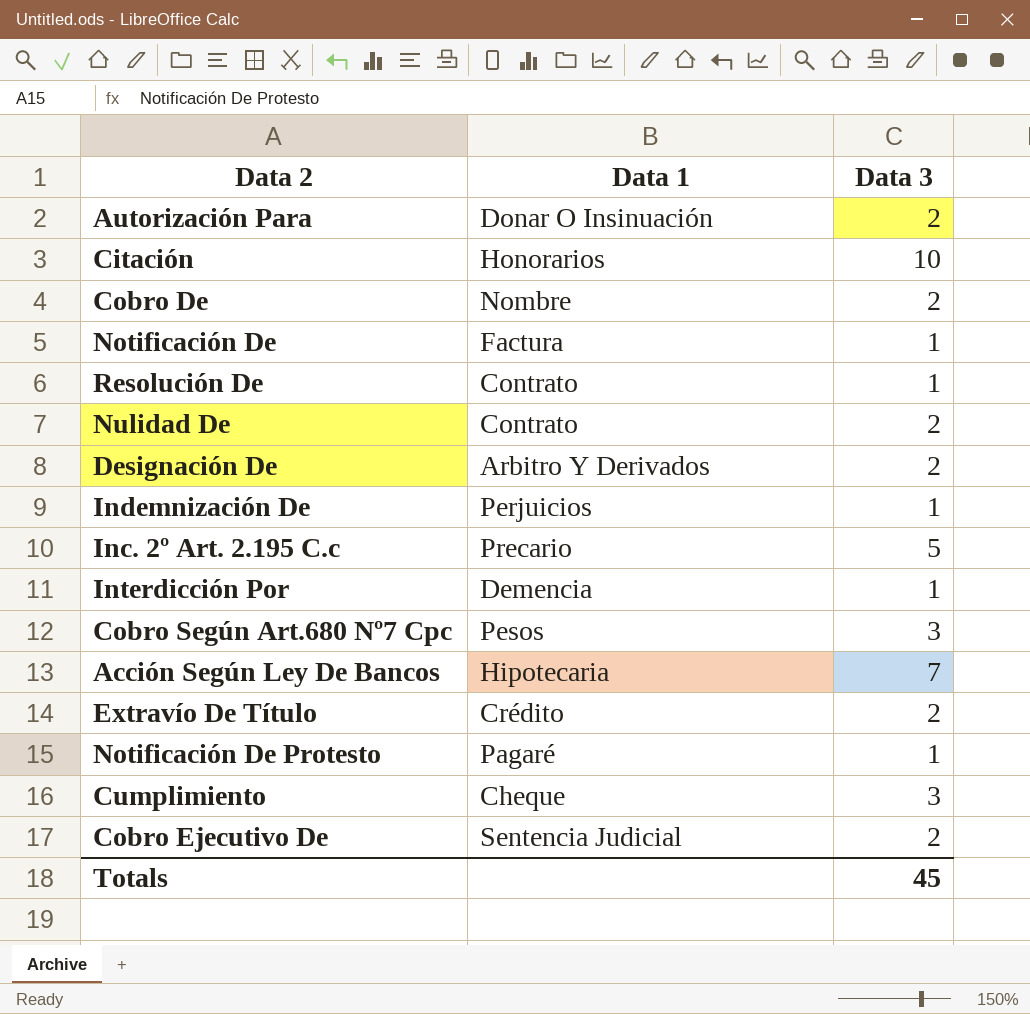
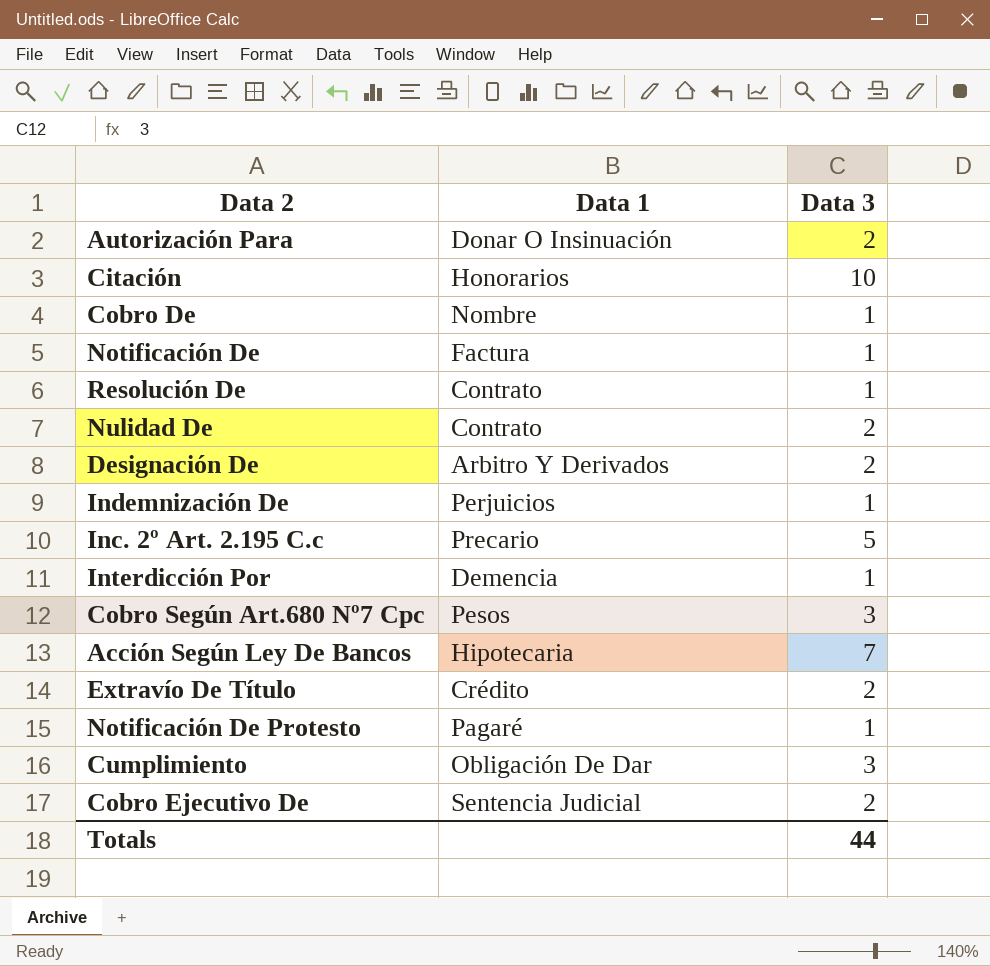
Cobro De | Data 3: 2 -> 1
Cumplimiento | Data 1: Cheque -> Obligación De Dar
Totals | Data 3: 45 -> 44

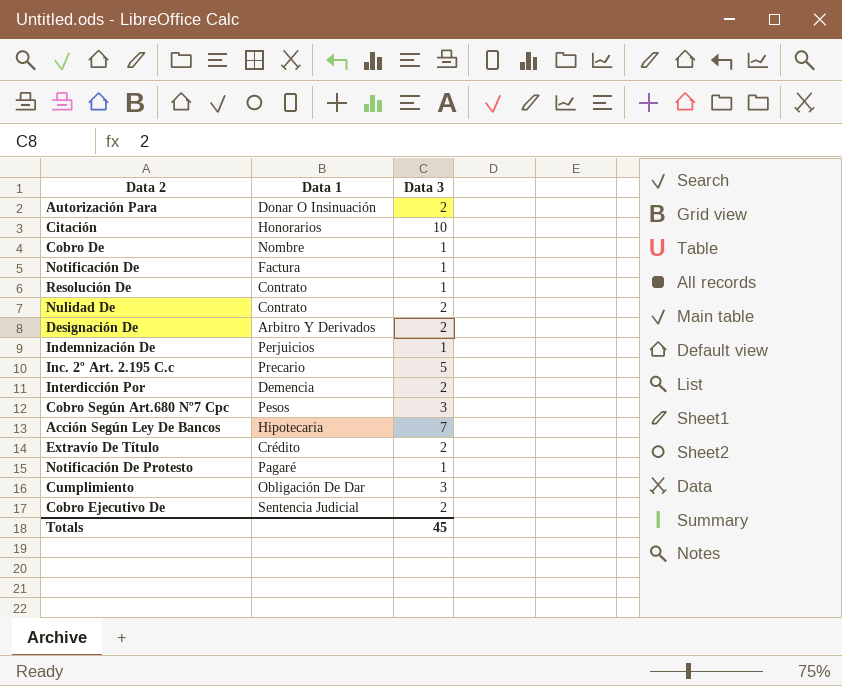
Interdicción Por | Data 3: 1 -> 2
Totals | Data 3: 44 -> 45

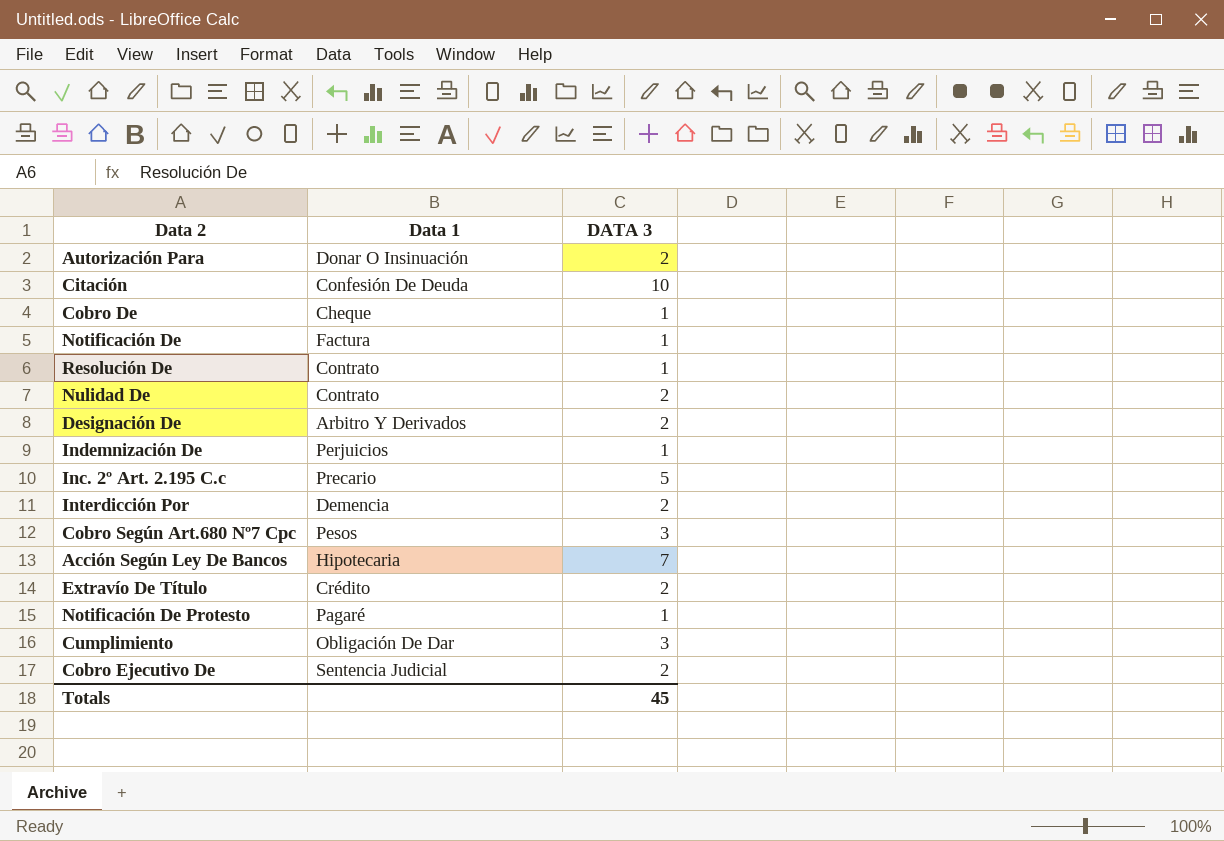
column name: Data 3 -> DATA 3
Citación | Data 1: Honorarios -> Confesión De Deuda
Cobro De | Data 1: Nombre -> Cheque

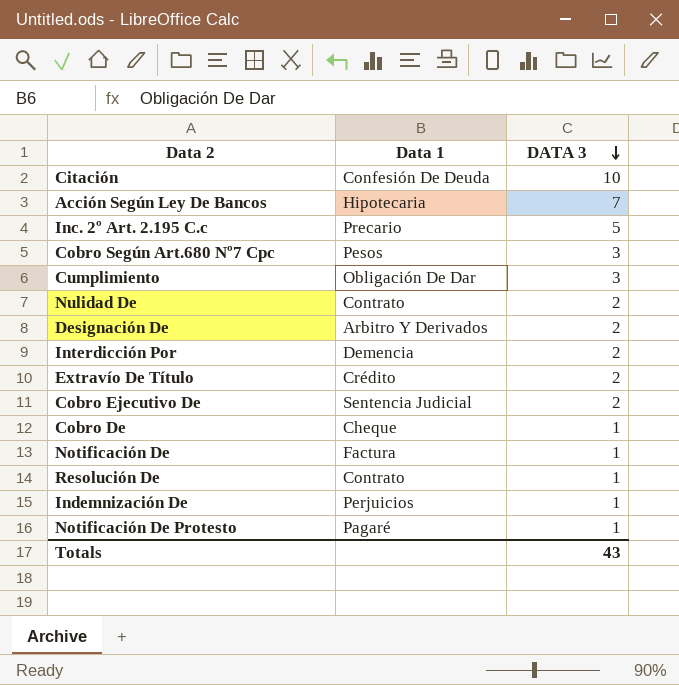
row order: none -> DATA 3 descending
row Autorización Para: Donar O Insinuación | 2 -> none
Totals | DATA 3: 45 -> 43

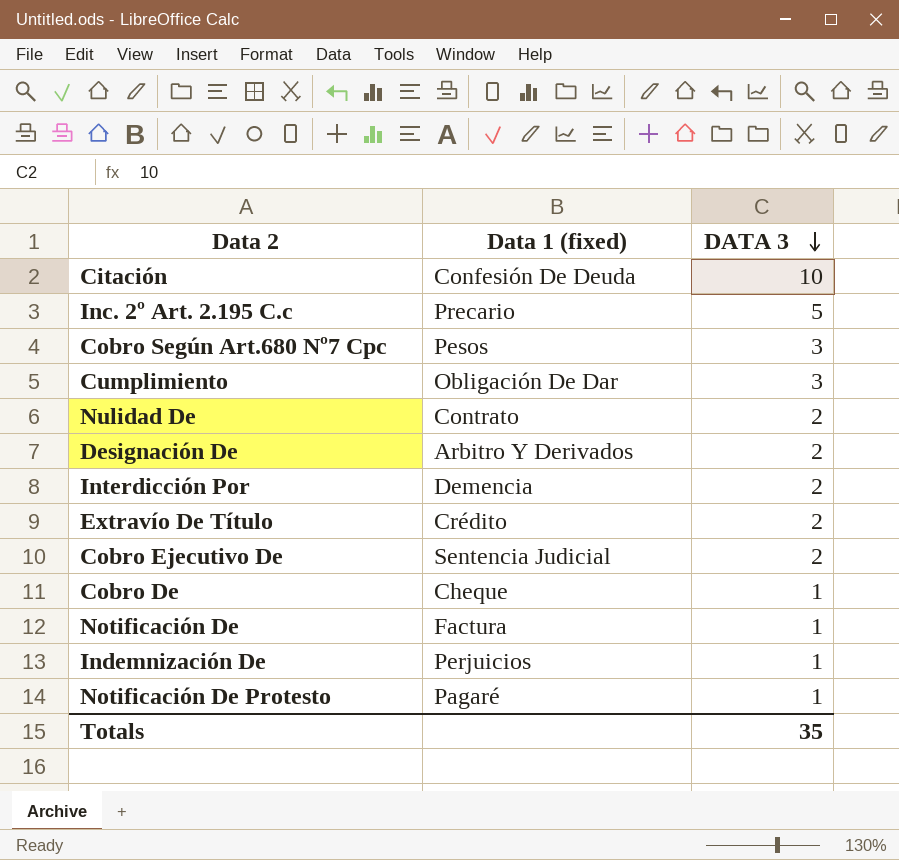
column name: Data 1 -> Data 1 (fixed)
row Acción Según Ley De Bancos: Hipotecaria | 7 -> none
row Resolución De: Contrato | 1 -> none
Totals | DATA 3: 43 -> 35

